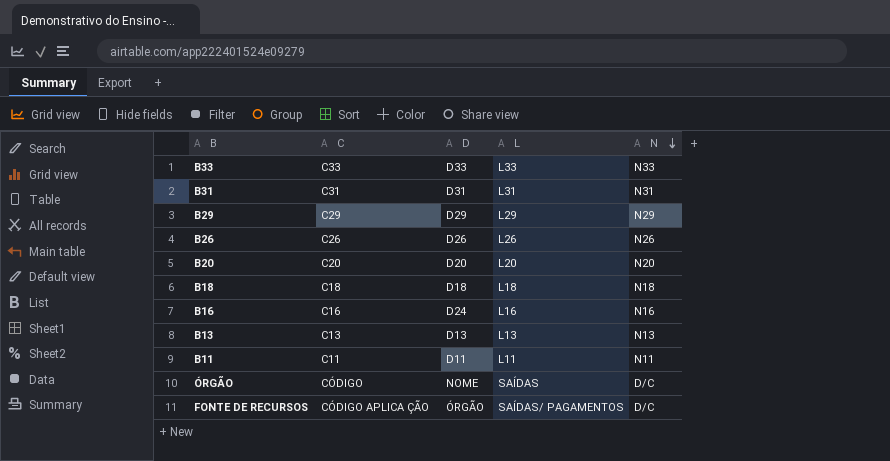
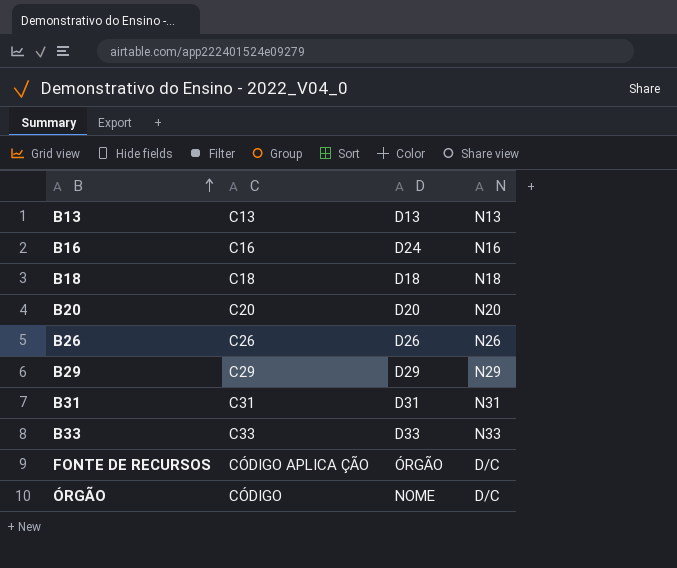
row order: N descending -> B ascending
column L | position: 4 -> none
row B11: C11 | D11 | L11 | N11 -> none

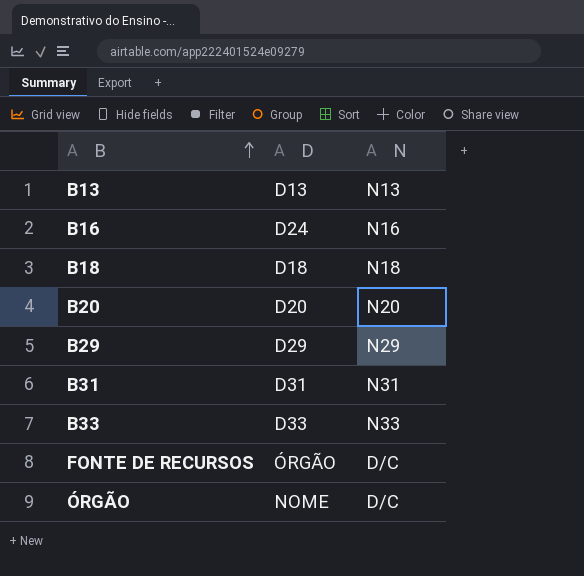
column C | position: 2 -> none
row B26: C26 | D26 | N26 -> none

